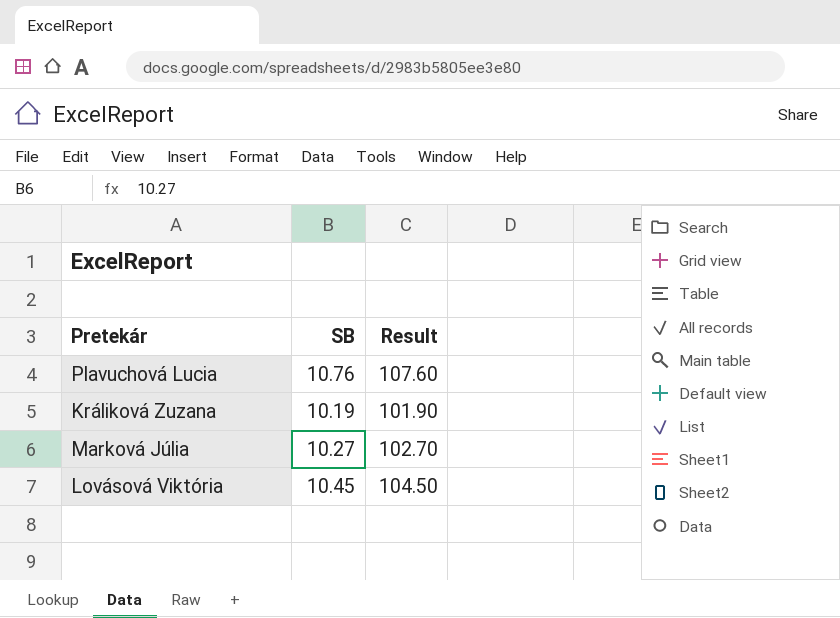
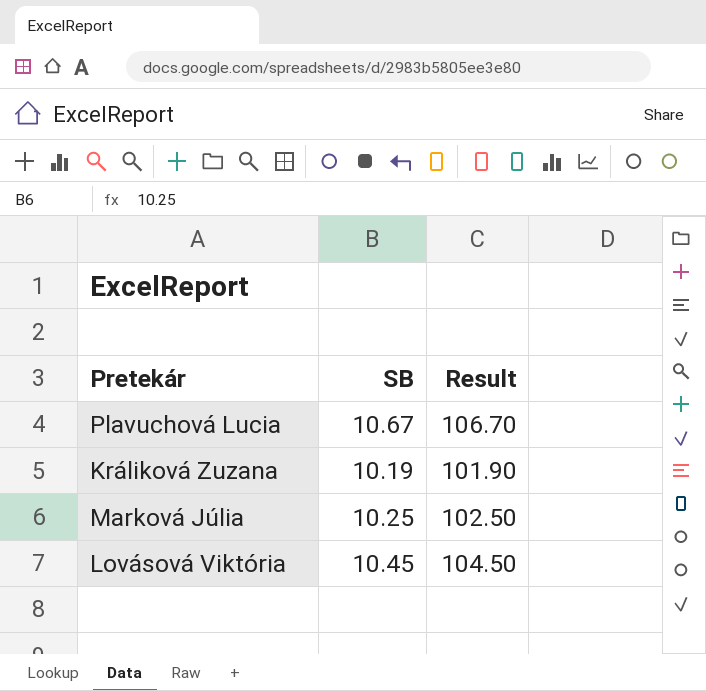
Plavuchová Lucia | SB: 10.76 -> 10.67
Plavuchová Lucia | Result: 107.60 -> 106.70
Marková Júlia | SB: 10.27 -> 10.25
Marková Júlia | Result: 102.70 -> 102.50

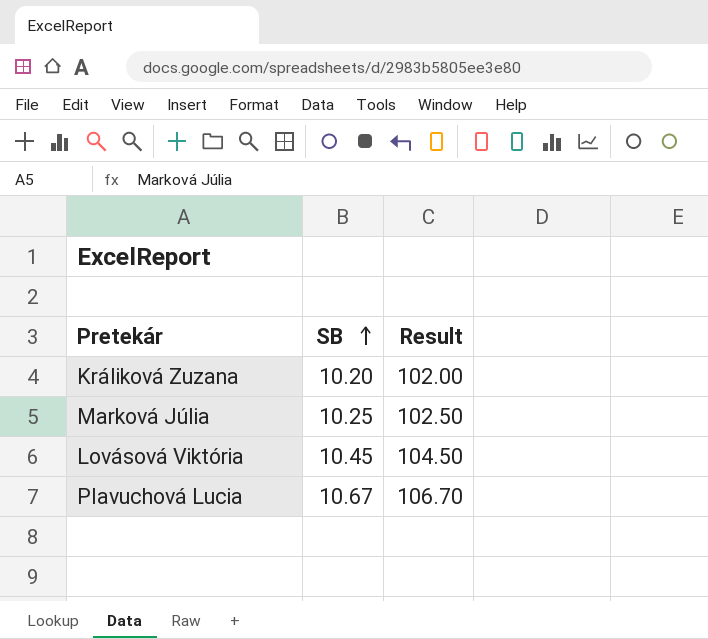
row order: none -> SB ascending
Králiková Zuzana | SB: 10.19 -> 10.20
Králiková Zuzana | Result: 101.90 -> 102.00

